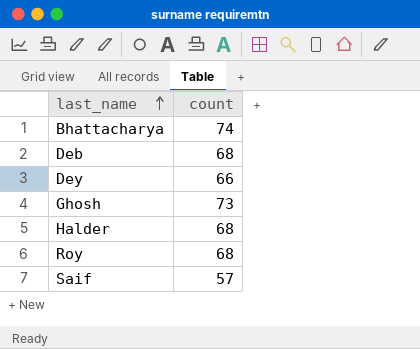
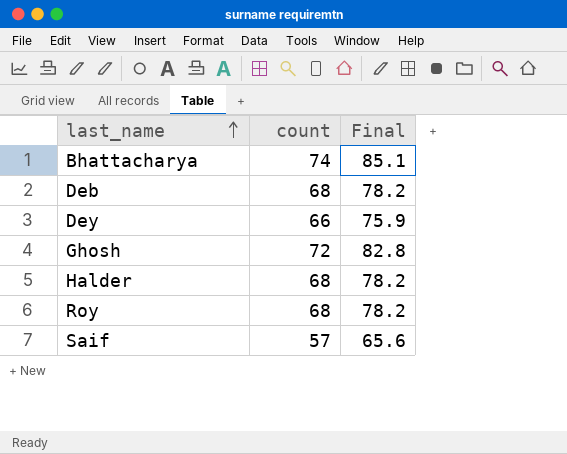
column Final | formula: none -> [count] * 1.15
Ghosh | count: 73 -> 72

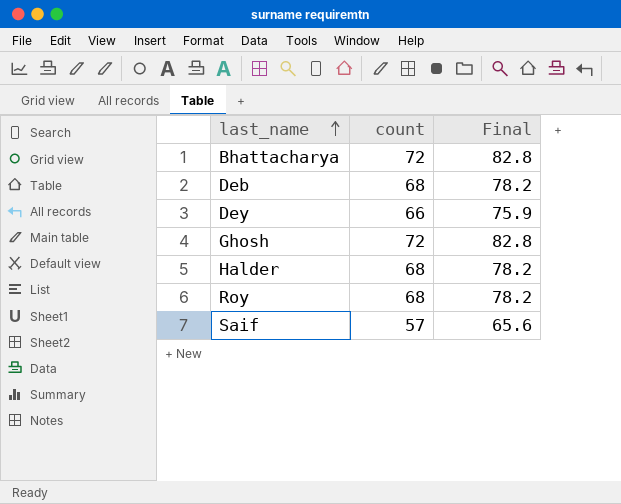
Bhattacharya | count: 74 -> 72
Bhattacharya | Final: 85.1 -> 82.8

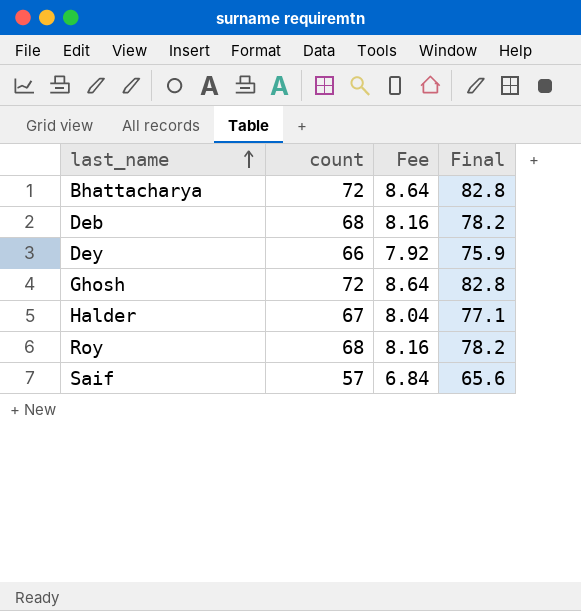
column Fee | formula: none -> [count] * 0.12
Halder | count: 68 -> 67
Halder | Final: 78.2 -> 77.1

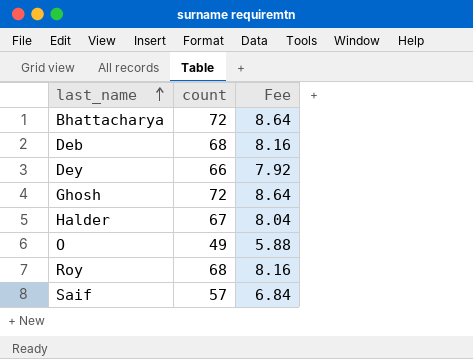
column Final | formula: [count] * 1.15 -> none
row O: none -> 49 | 5.88

